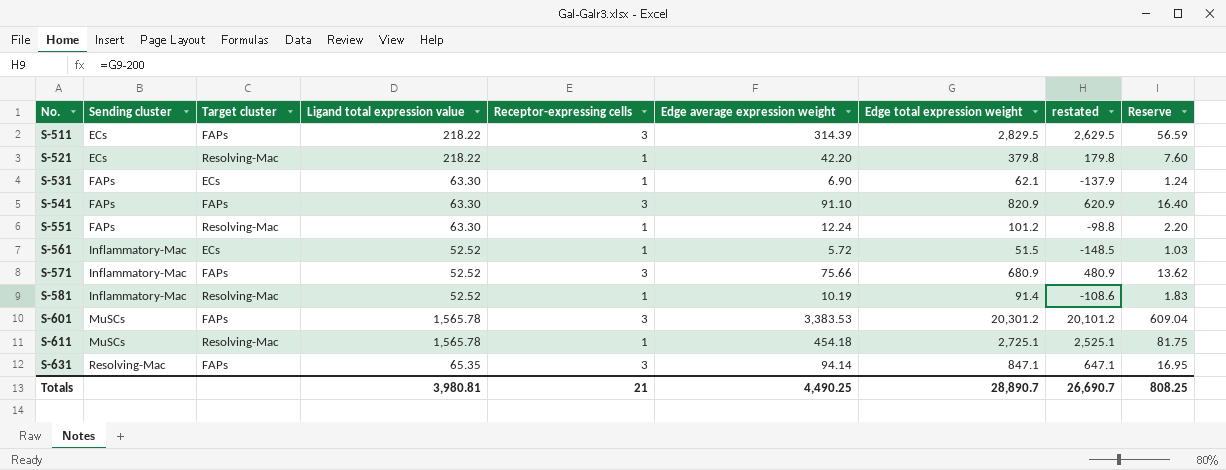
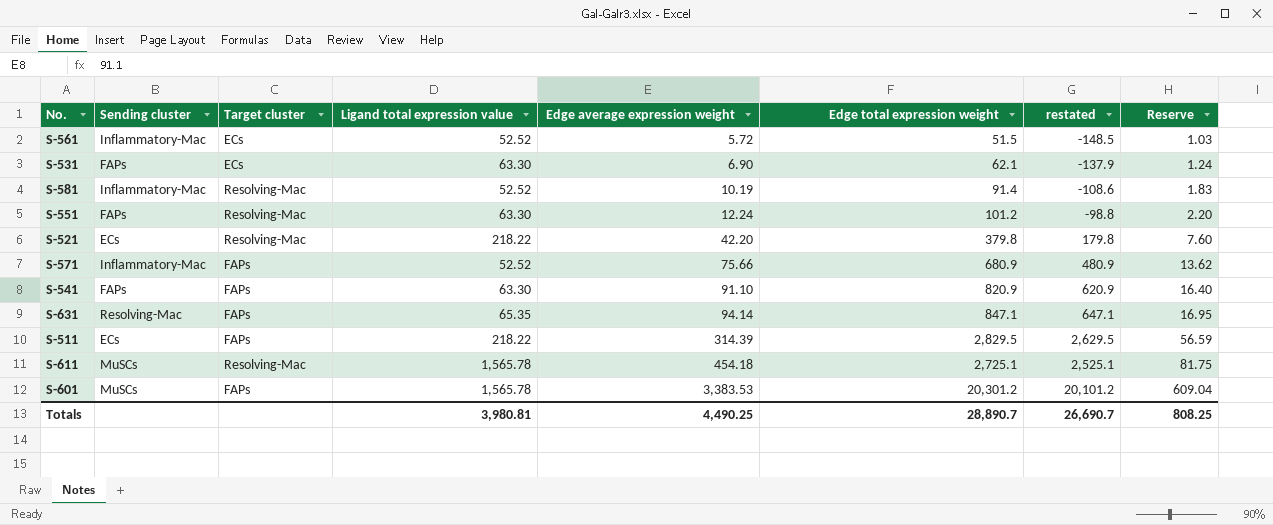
row order: No. ascending -> Edge average expression weight ascending
column Receptor-expressing cells | position: 5 -> none

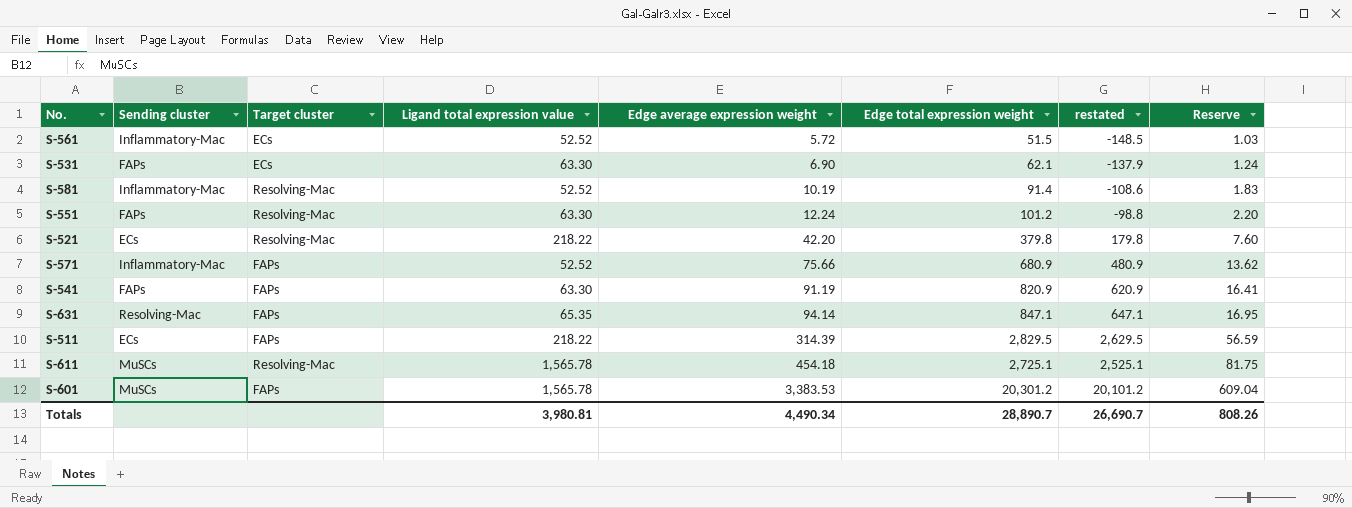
S-541 | Edge average expression weight: 91.10 -> 91.19
S-541 | Reserve: 16.40 -> 16.41
Totals | Edge average expression weight: 4,490.25 -> 4,490.34
Totals | Reserve: 808.25 -> 808.26

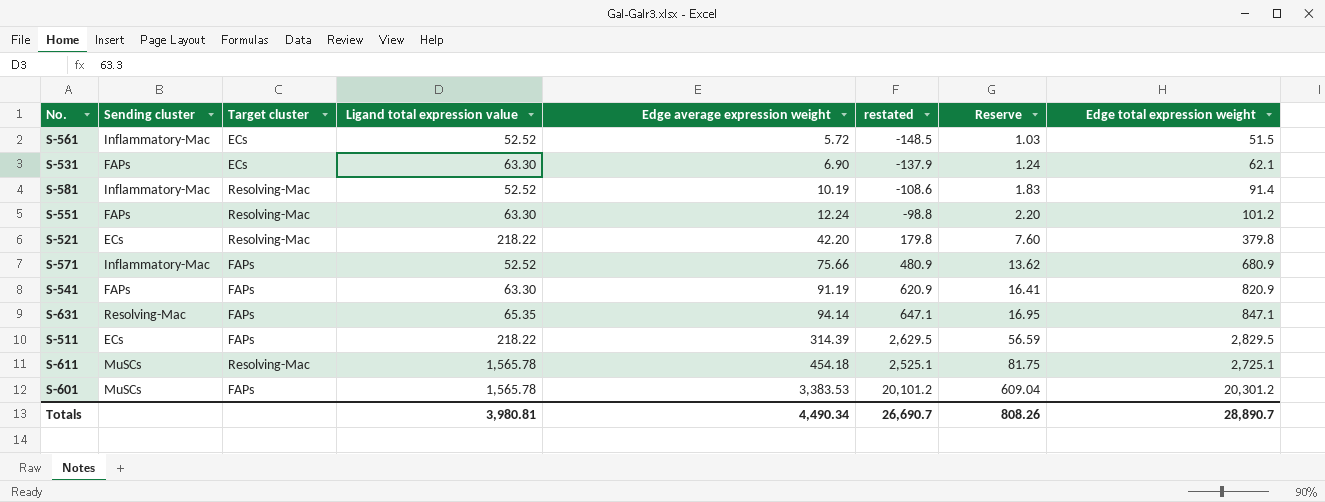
column Edge total expression weight | position: 6 -> 8

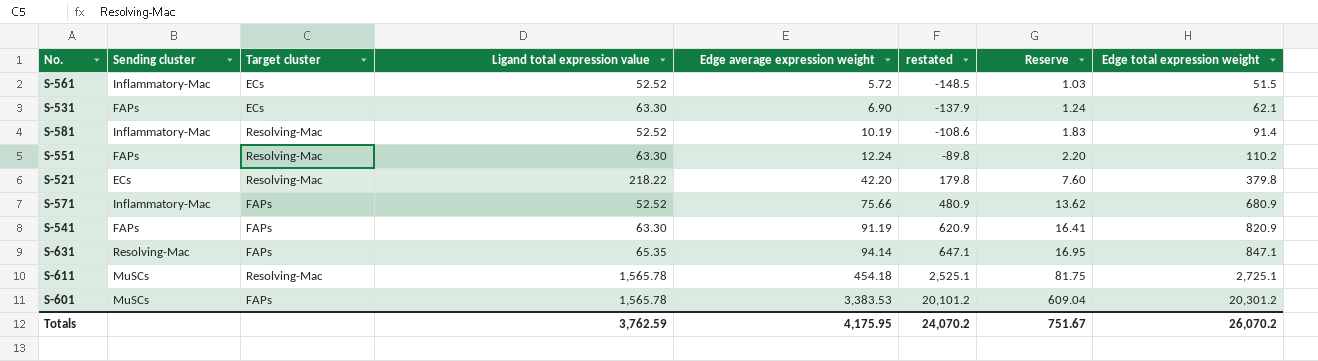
row S-511: ECs | FAPs | 218.22 | 314.39 | 2,629.5 | 56.59 | 2,829.5 -> none
S-551 | restated: -98.8 -> -89.8
S-551 | Edge total expression weight: 101.2 -> 110.2
Totals | Ligand total expression value: 3,980.81 -> 3,762.59
Totals | Edge average expression weight: 4,490.34 -> 4,175.95
Totals | restated: 26,690.7 -> 24,070.2
Totals | Reserve: 808.26 -> 751.67
Totals | Edge total expression weight: 28,890.7 -> 26,070.2

